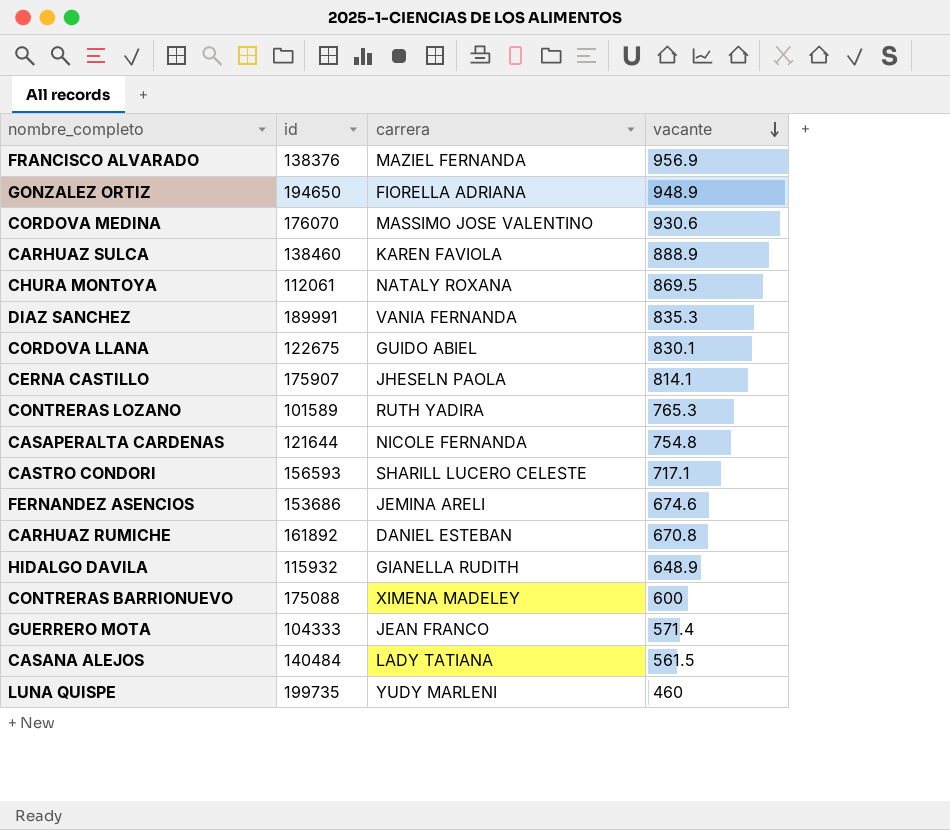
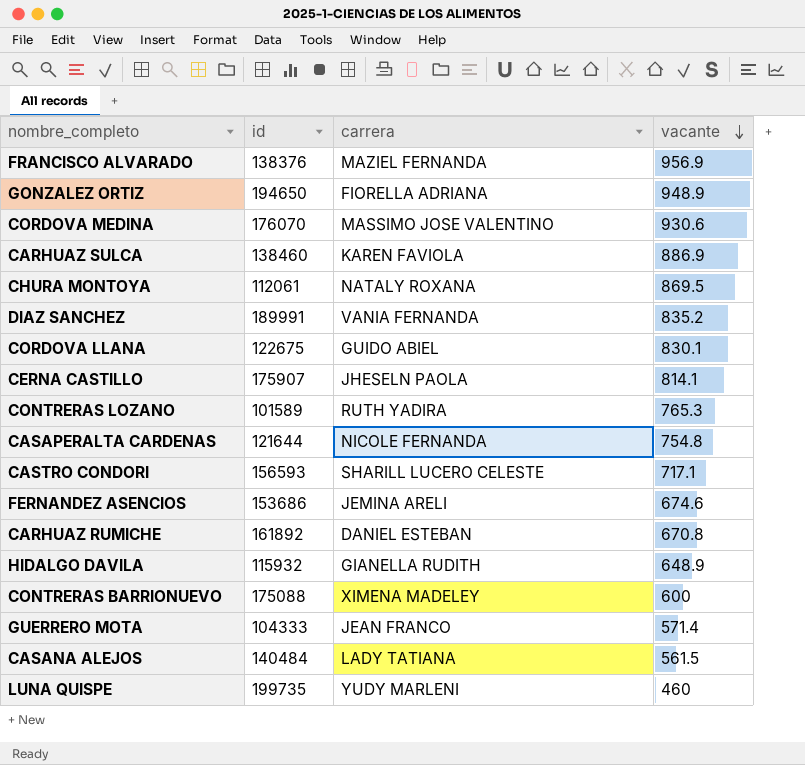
CARHUAZ SULCA | vacante: 888.9 -> 886.9
DIAZ SANCHEZ | vacante: 835.3 -> 835.2

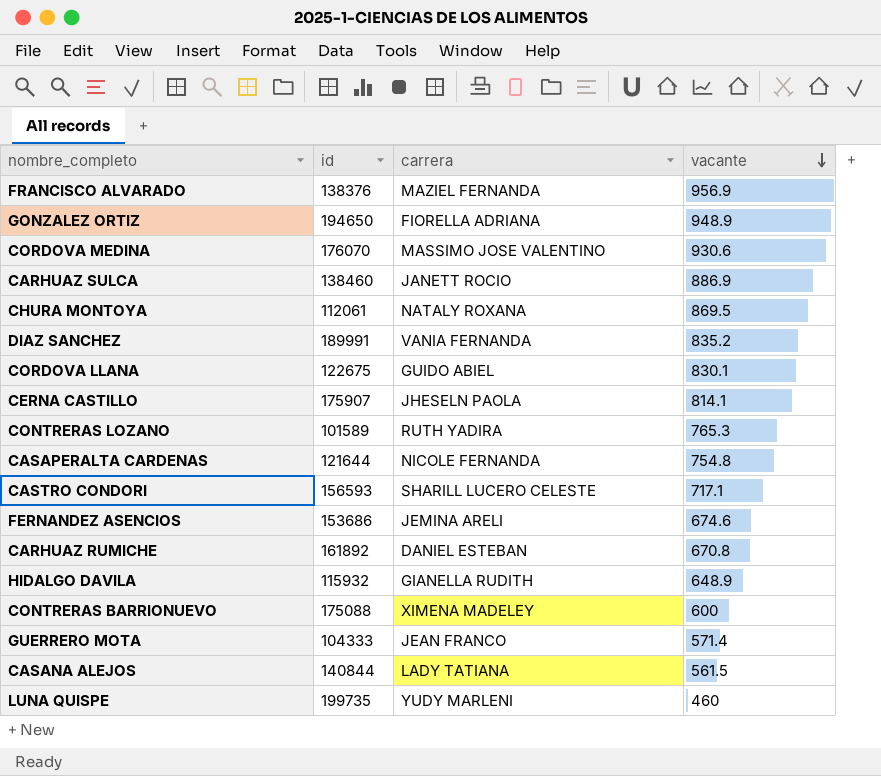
CARHUAZ SULCA | carrera: KAREN FAVIOLA -> JANETT ROCIO
CASANA ALEJOS | id: 140484 -> 140844

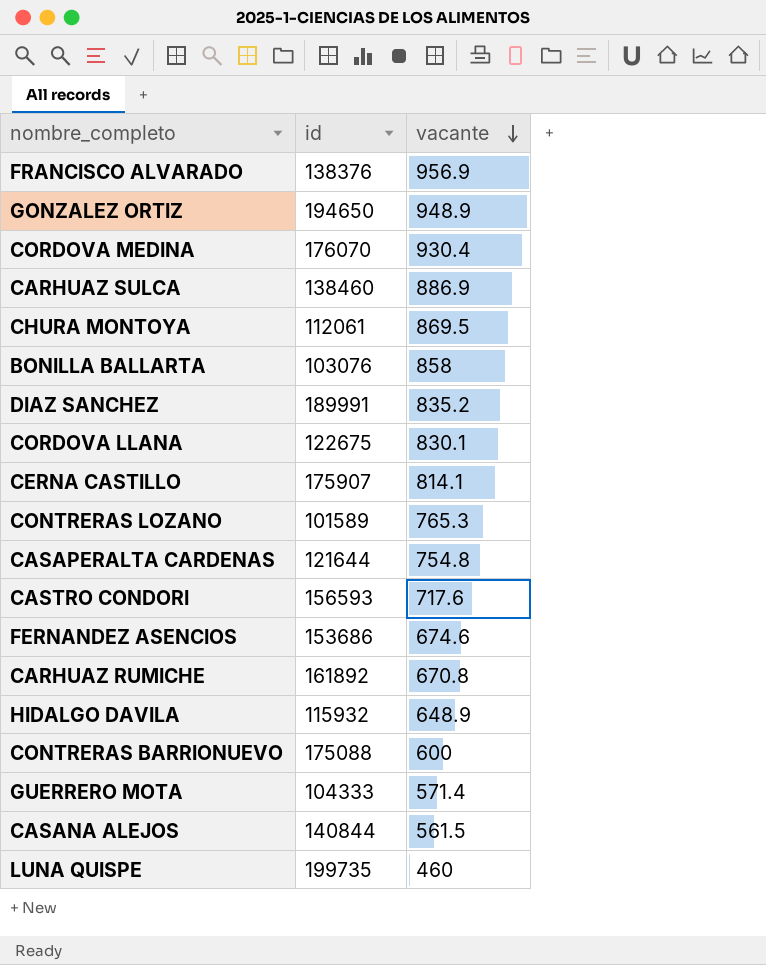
column carrera | position: 3 -> none
CORDOVA MEDINA | vacante: 930.6 -> 930.4
row BONILLA BALLARTA: none -> 103076 | 858
CASTRO CONDORI | vacante: 717.1 -> 717.6

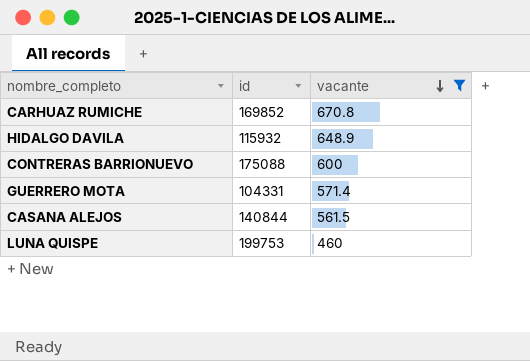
filter: none -> vacante <= 670.8
CARHUAZ RUMICHE | id: 161892 -> 169852
GUERRERO MOTA | id: 104333 -> 104331
LUNA QUISPE | id: 199735 -> 199753

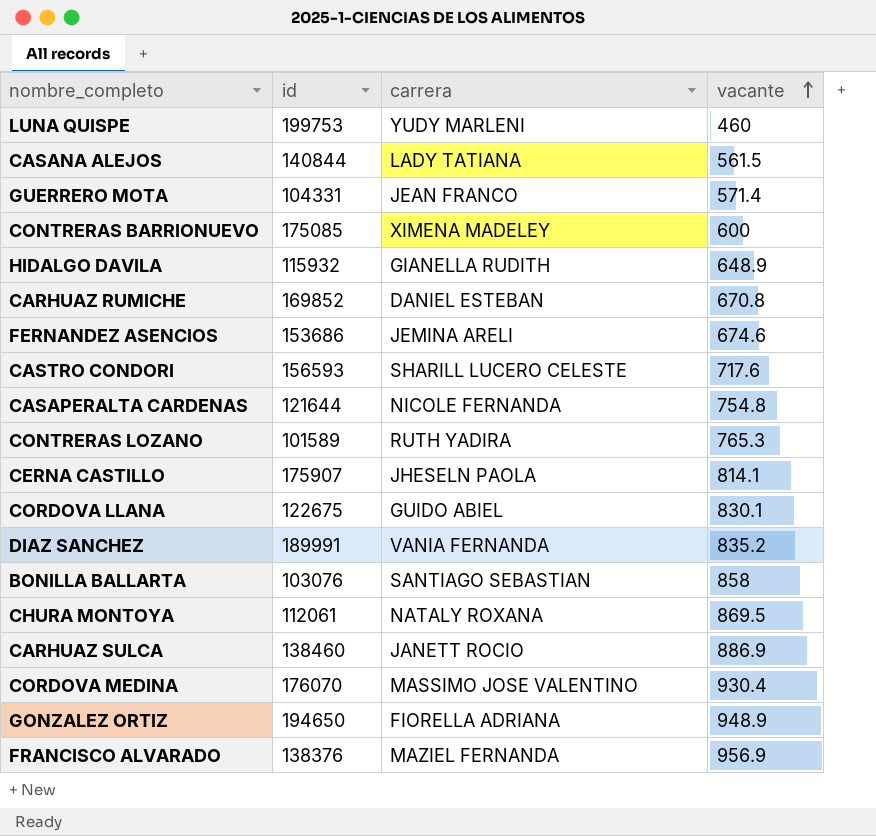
filter: vacante <= 670.8 -> none
row order: vacante descending -> vacante ascending
column carrera | position: none -> 3
CONTRERAS BARRIONUEVO | id: 175088 -> 175085

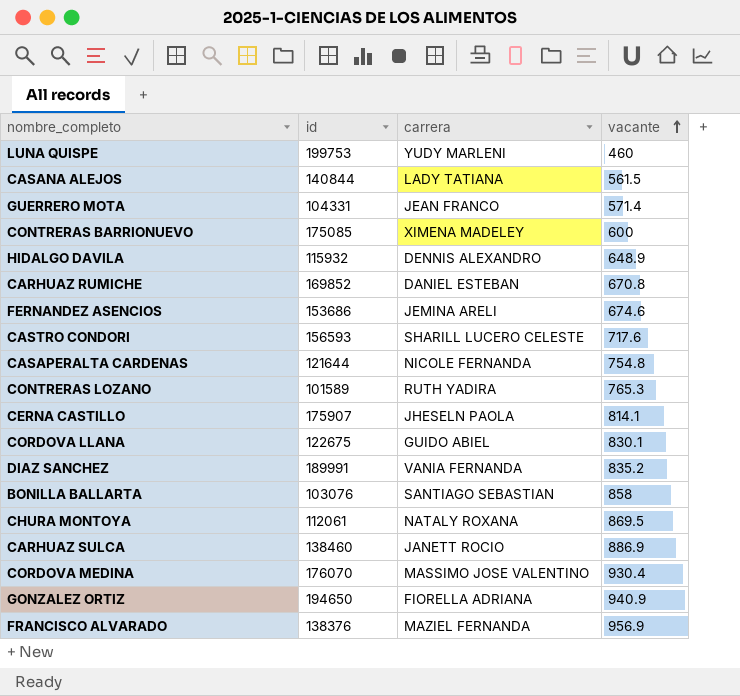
HIDALGO DAVILA | carrera: GIANELLA RUDITH -> DENNIS ALEXANDRO
GONZALEZ ORTIZ | vacante: 948.9 -> 940.9

